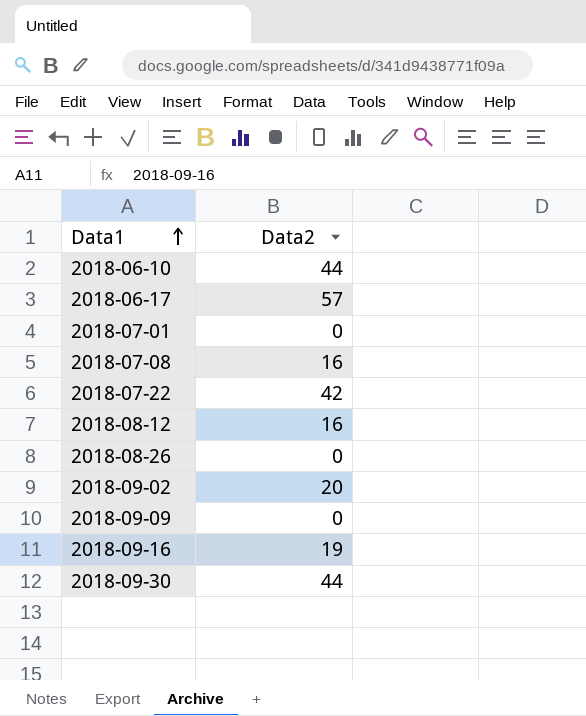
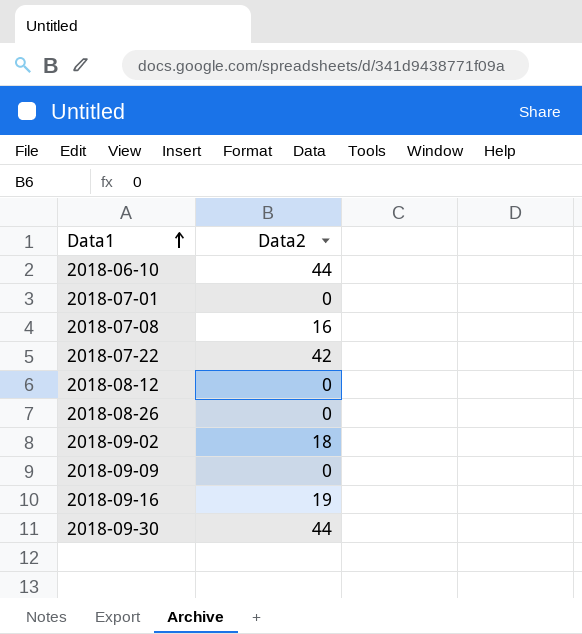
row 2018-06-17: 57 -> none
2018-08-12 | Data2: 16 -> 0
2018-09-02 | Data2: 20 -> 18

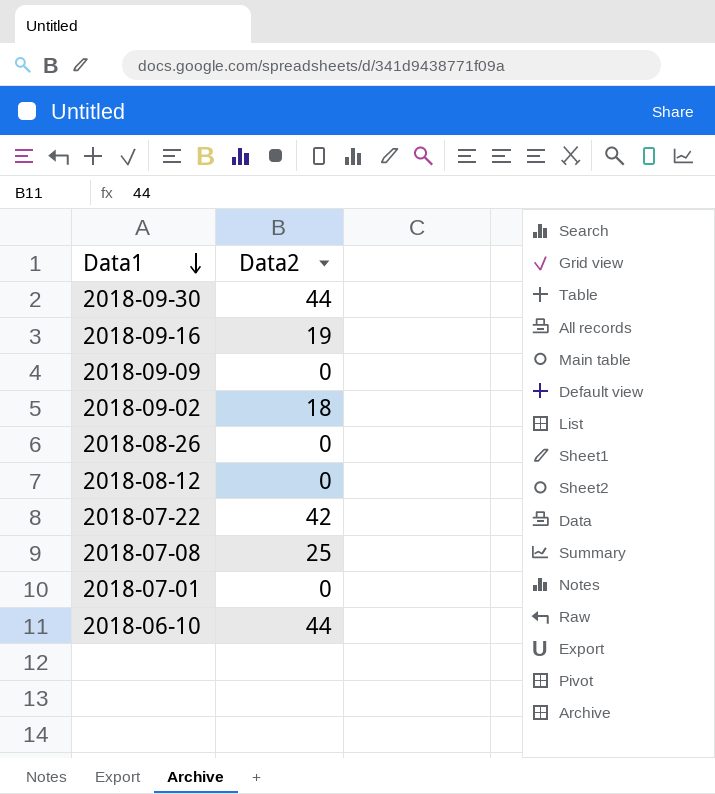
row order: Data1 ascending -> Data1 descending
2018-07-08 | Data2: 16 -> 25

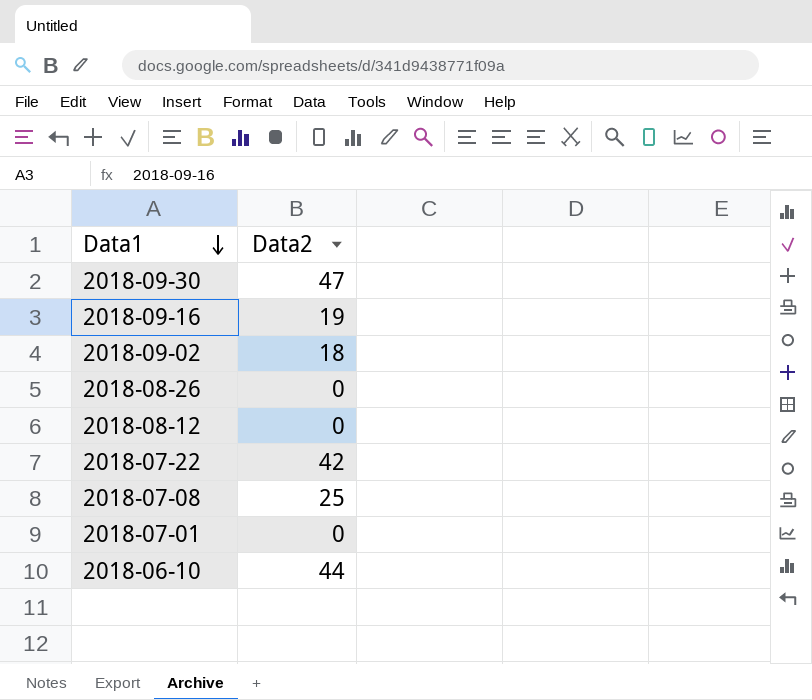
row 2018-09-09: 0 -> none
2018-09-30 | Data2: 44 -> 47

